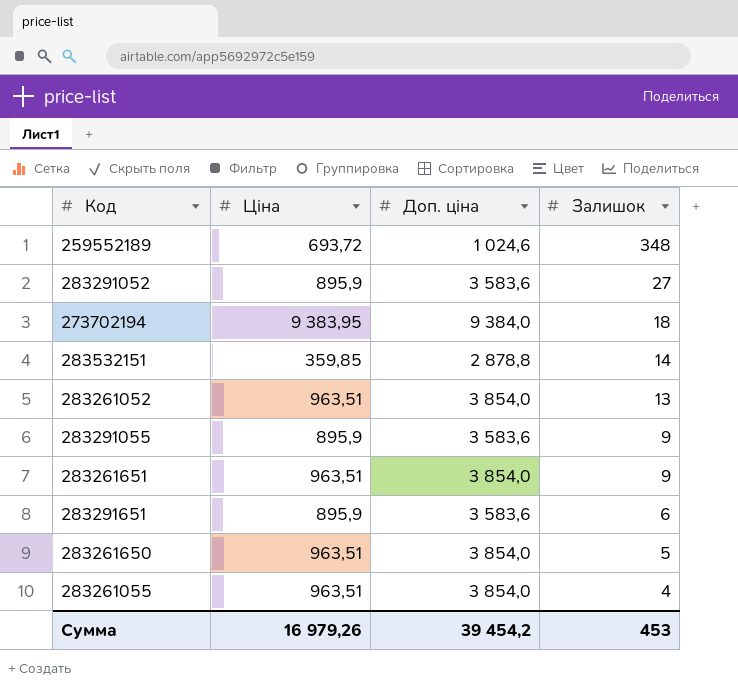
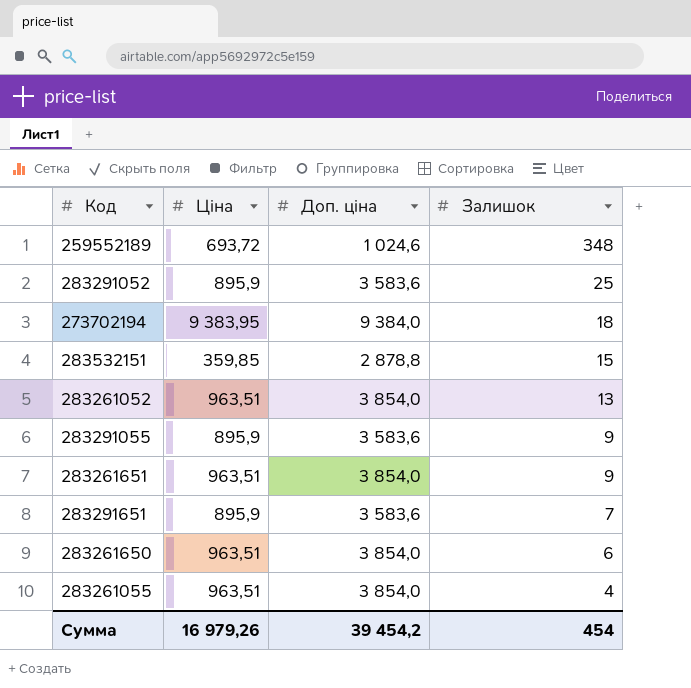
283291052 | Залишок: 27 -> 25
283532151 | Залишок: 14 -> 15
283291651 | Залишок: 6 -> 7
283261650 | Залишок: 5 -> 6
Сумма | Залишок: 453 -> 454

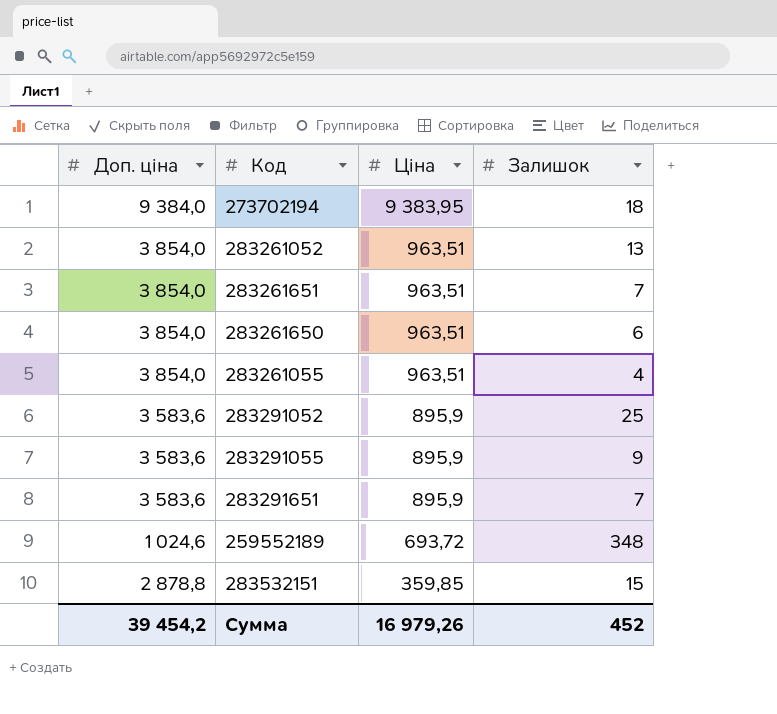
row order: Залишок descending -> Ціна descending
column Доп. ціна | position: 3 -> 1
283261651 | Залишок: 9 -> 7
Сумма | Залишок: 454 -> 452

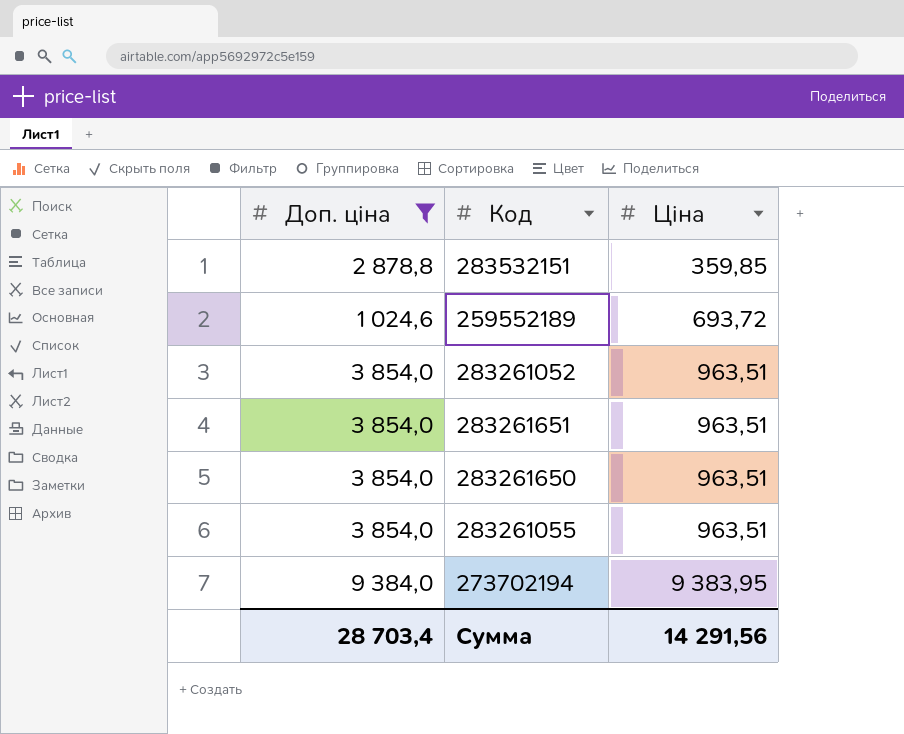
filter: none -> Доп. ціна != 3 583,6
row order: Ціна descending -> Ціна ascending
column Залишок | position: 4 -> none
Сумма | Доп. ціна: 39 454,2 -> 28 703,4
Сумма | Ціна: 16 979,26 -> 14 291,56

